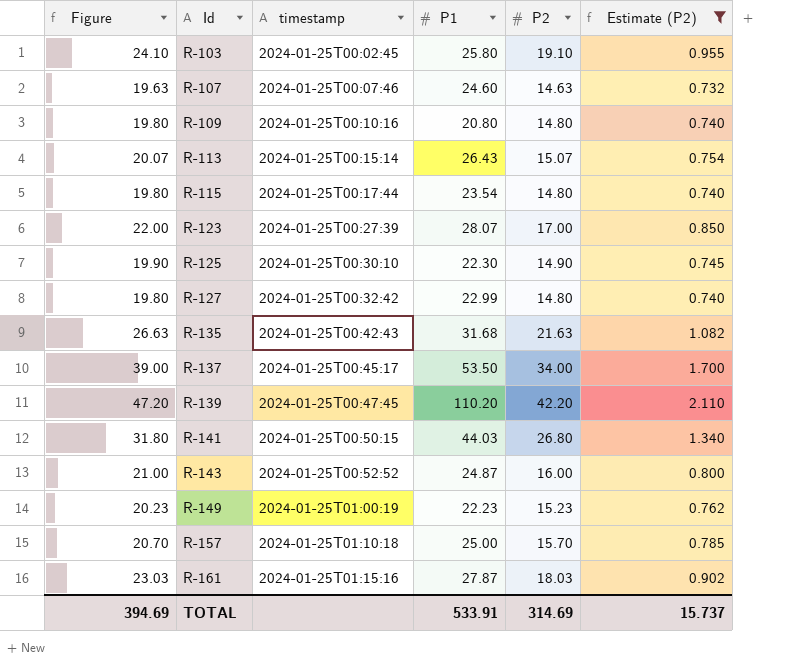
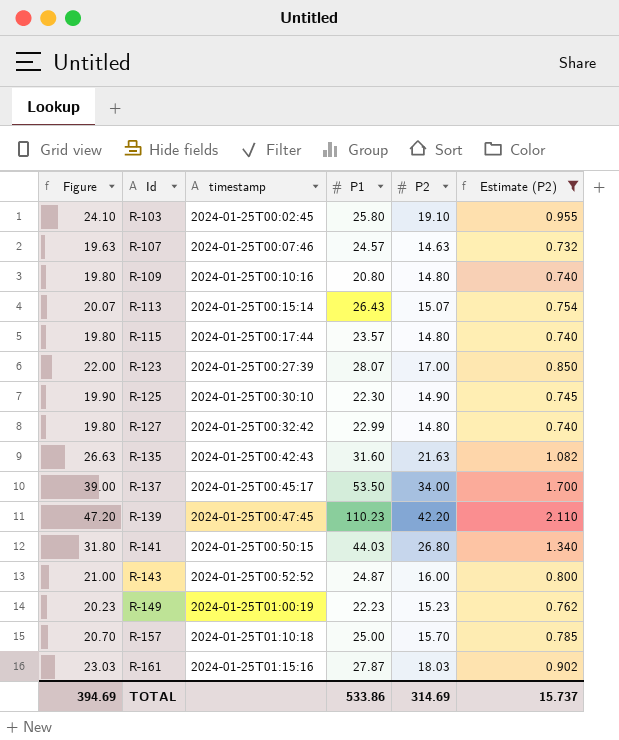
R-107 | P1: 24.60 -> 24.57
R-115 | P1: 23.54 -> 23.57
R-135 | P1: 31.68 -> 31.60
R-139 | P1: 110.20 -> 110.23
TOTAL | P1: 533.91 -> 533.86

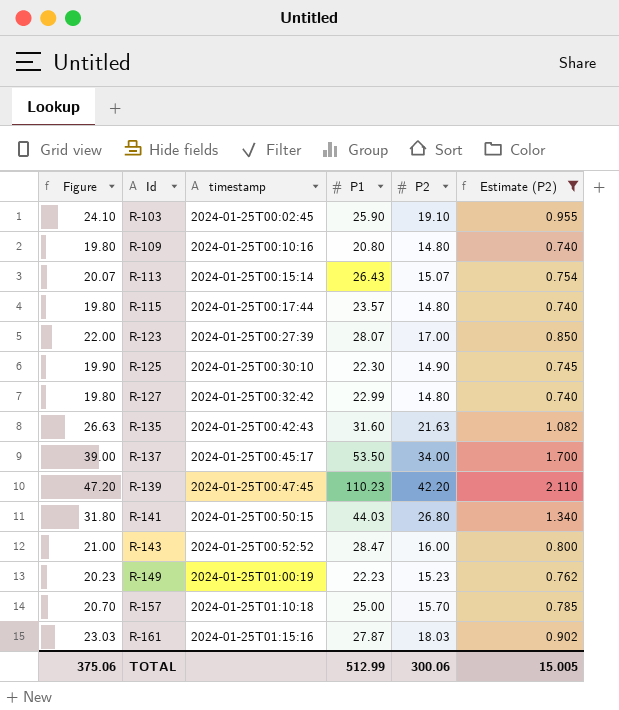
row R-107: 19.63 | 2024-01-25T00:07:46 | 24.57 | 14.63 | 0.732 -> none
R-103 | P1: 25.80 -> 25.90
R-143 | P1: 24.87 -> 28.47
TOTAL | Figure: 394.69 -> 375.06
TOTAL | P1: 533.86 -> 512.99
TOTAL | P2: 314.69 -> 300.06
TOTAL | Estimate (P2): 15.737 -> 15.005

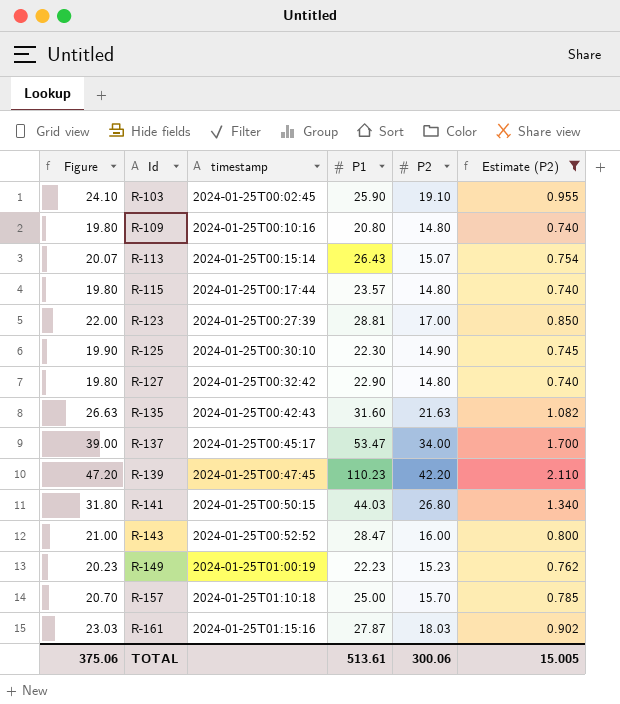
R-123 | P1: 28.07 -> 28.81
R-127 | P1: 22.99 -> 22.90
R-137 | P1: 53.50 -> 53.47
TOTAL | P1: 512.99 -> 513.61

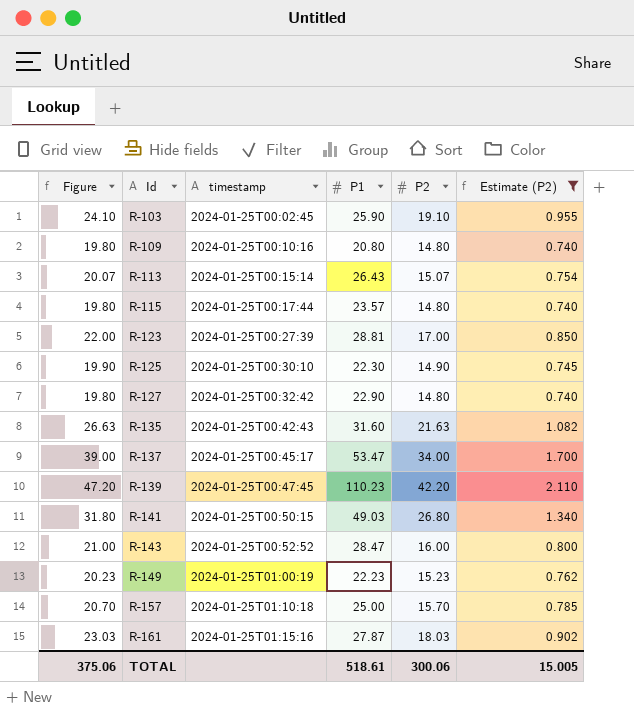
R-141 | P1: 44.03 -> 49.03
TOTAL | P1: 513.61 -> 518.61

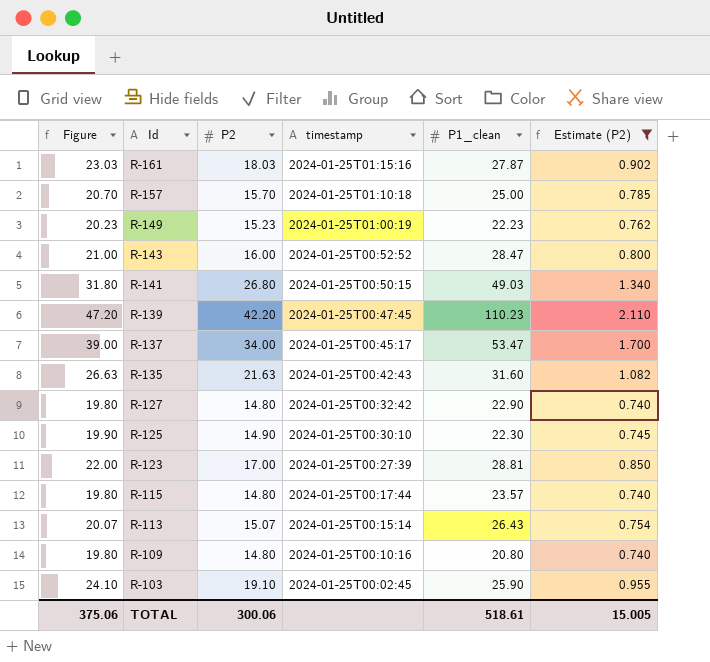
row order: Id ascending -> Id descending
column P2 | position: 5 -> 3
column name: P1 -> P1_clean

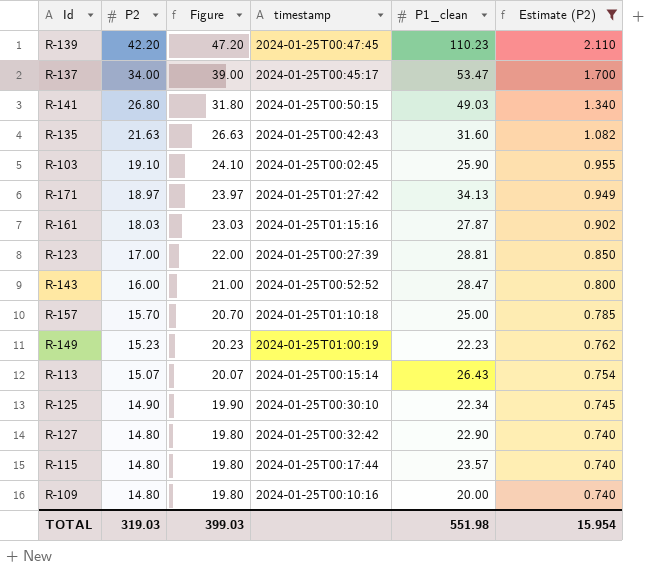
row order: Id descending -> P2 descending
column Figure | position: 1 -> 3
row R-171: none -> 18.97 | 23.97 | 2024-01-25T01:27:42 | 34.13 | 0.949
R-125 | P1_clean: 22.30 -> 22.34
R-109 | P1_clean: 20.80 -> 20.00
TOTAL | P2: 300.06 -> 319.03
TOTAL | Figure: 375.06 -> 399.03
TOTAL | P1_clean: 518.61 -> 551.98
TOTAL | Estimate (P2): 15.005 -> 15.954

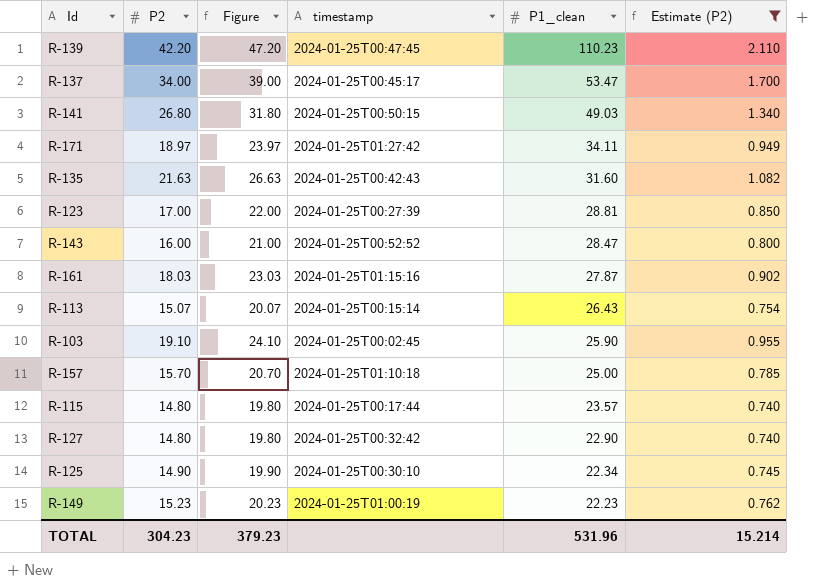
row order: P2 descending -> P1_clean descending
row R-109: 14.80 | 19.80 | 2024-01-25T00:10:16 | 20.00 | 0.740 -> none
R-171 | P1_clean: 34.13 -> 34.11
TOTAL | P2: 319.03 -> 304.23
TOTAL | Figure: 399.03 -> 379.23
TOTAL | P1_clean: 551.98 -> 531.96
TOTAL | Estimate (P2): 15.954 -> 15.214

